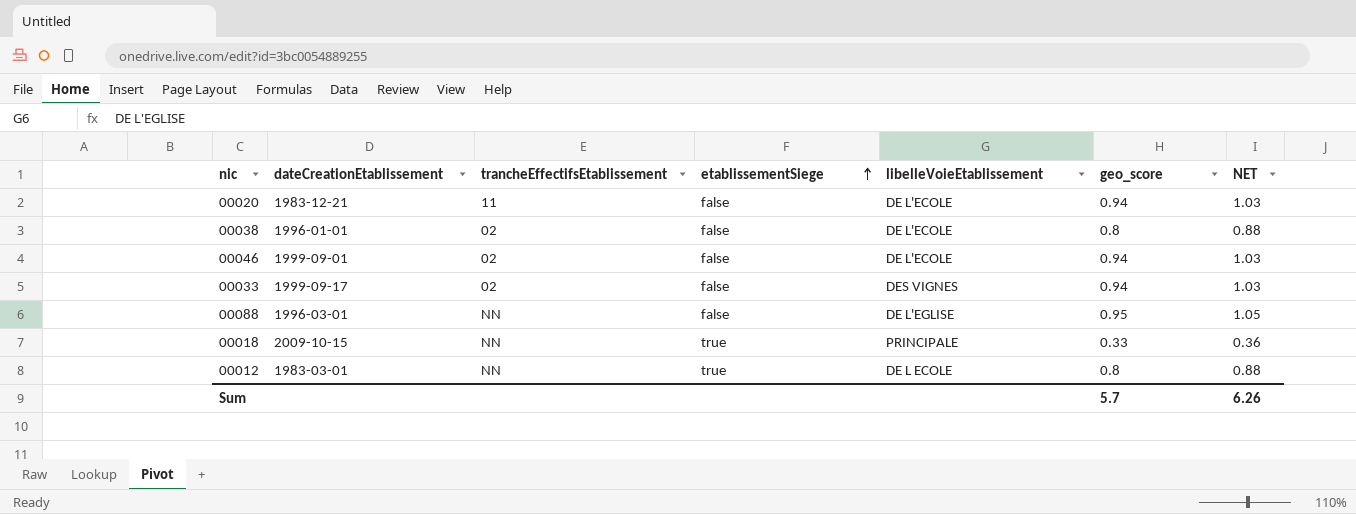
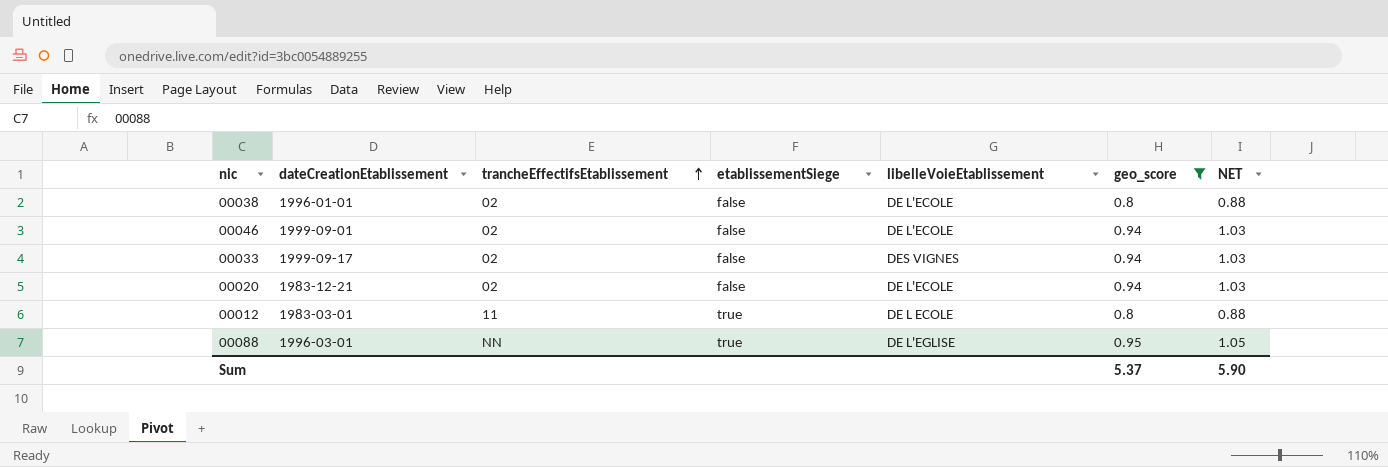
filter: none -> geo_score != 0.33
row order: etablissementSiege ascending -> trancheEffectifsEtablissement ascending
00020 | trancheEffectifsEtablissement: 11 -> 02
00012 | trancheEffectifsEtablissement: NN -> 11
00088 | etablissementSiege: false -> true
Sum | geo_score: 5.7 -> 5.37
Sum | NET: 6.26 -> 5.90

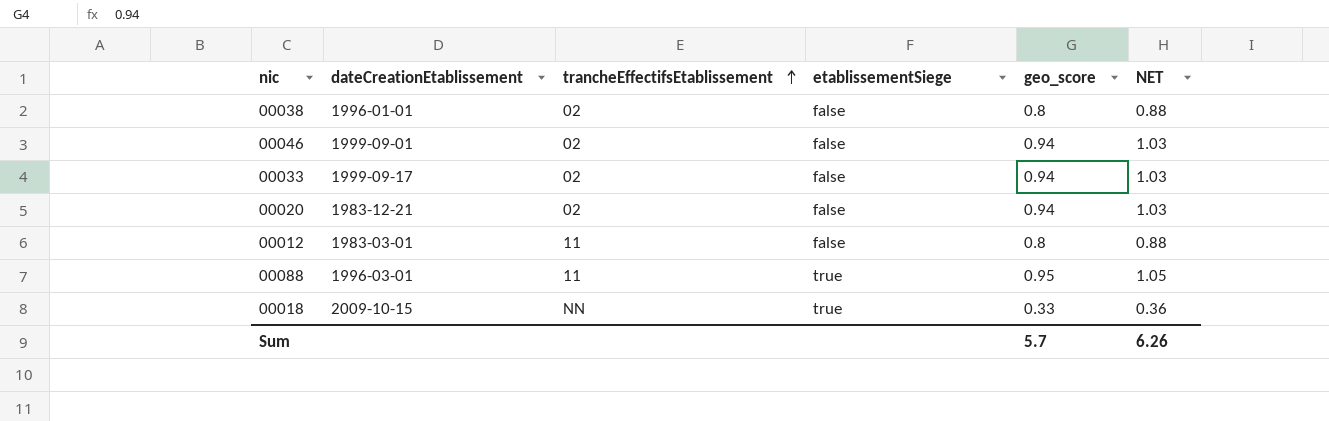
filter: geo_score != 0.33 -> none
column libelleVoieEtablissement | position: 5 -> none
00012 | etablissementSiege: true -> false
00088 | trancheEffectifsEtablissement: NN -> 11
Sum | geo_score: 5.37 -> 5.7
Sum | NET: 5.90 -> 6.26

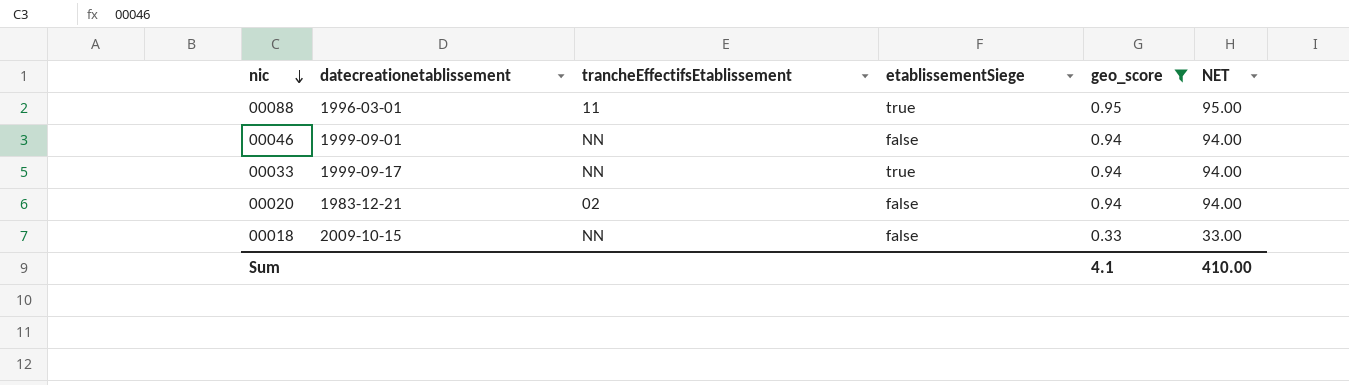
filter: none -> geo_score != 0.8
row order: trancheEffectifsEtablissement ascending -> nic descending
column name: dateCreationEtablissement -> datecreationetablissement
column NET | formula: [geo_score] * 1.1 -> [geo_score] * 100
00046 | trancheEffectifsEtablissement: 02 -> NN
00033 | trancheEffectifsEtablissement: 02 -> NN
00033 | etablissementSiege: false -> true
00018 | etablissementSiege: true -> false
Sum | geo_score: 5.7 -> 4.1
Sum | NET: 6.26 -> 410.00

